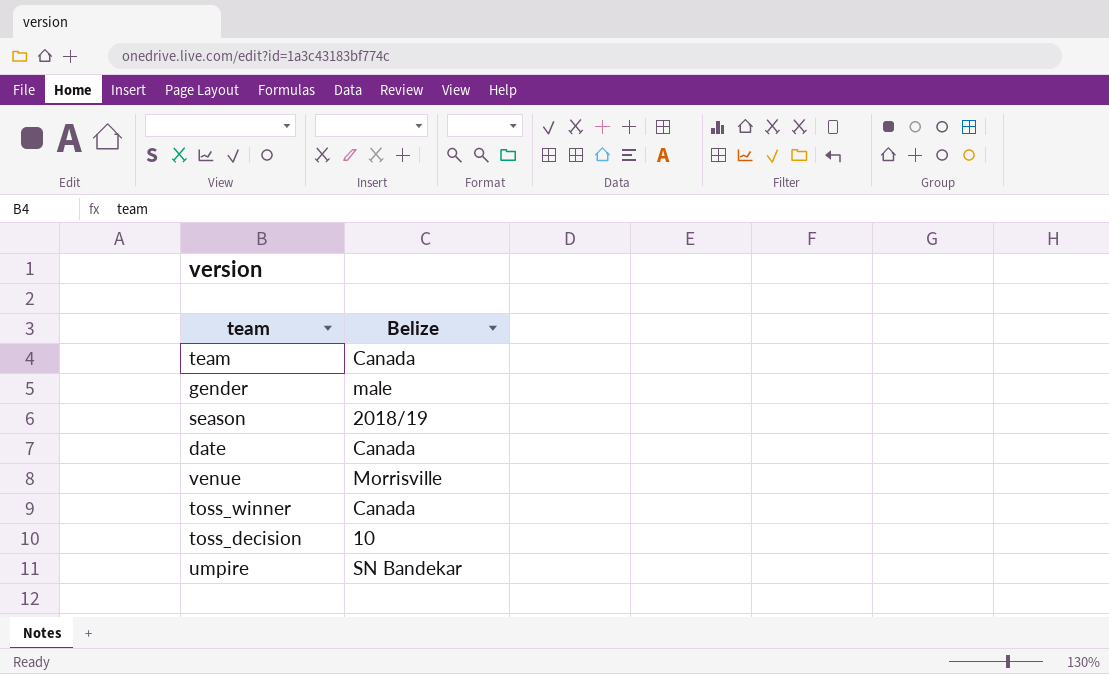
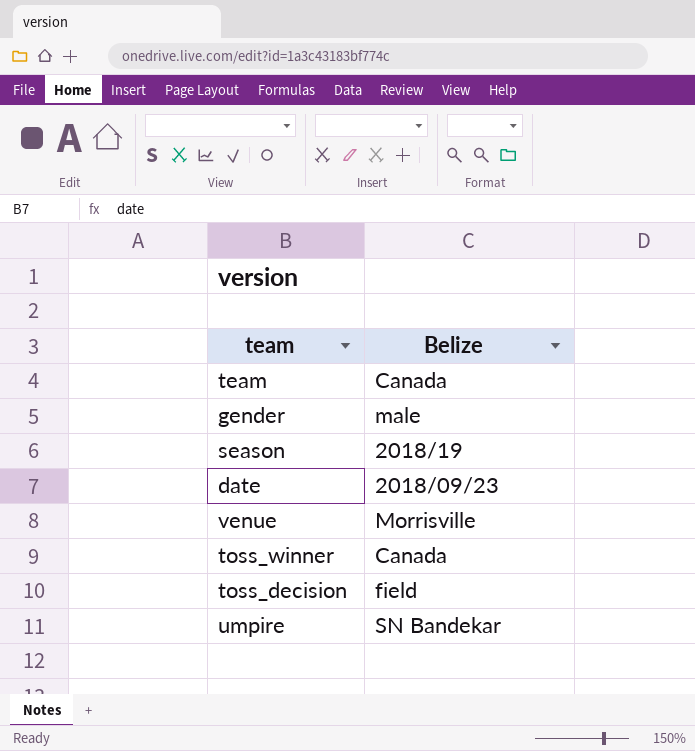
date | Belize: Canada -> 2018/09/23
toss_decision | Belize: 10 -> field

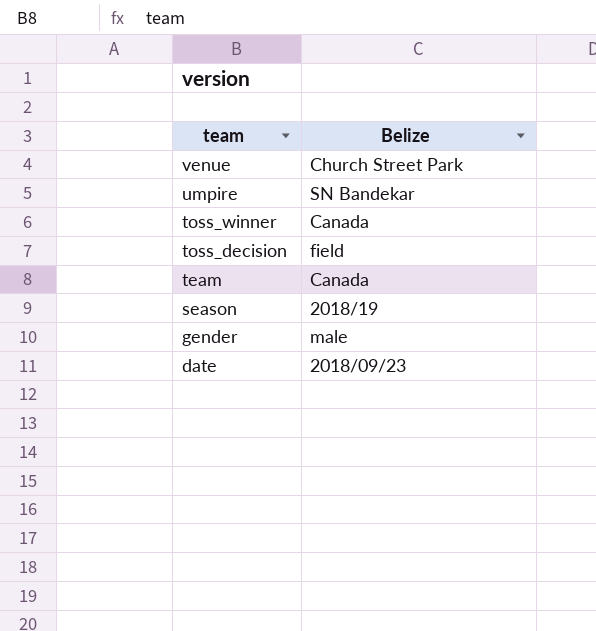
row order: none -> team descending
venue | Belize: Morrisville -> Church Street Park

